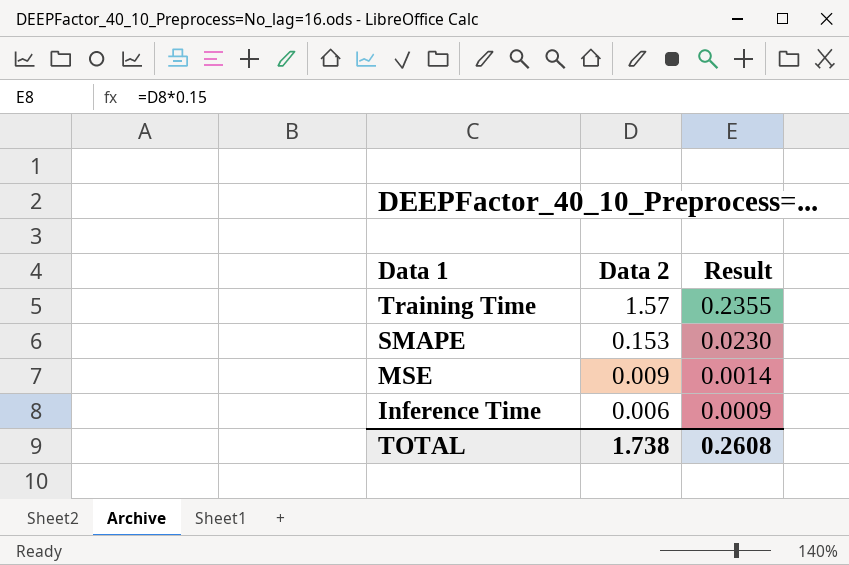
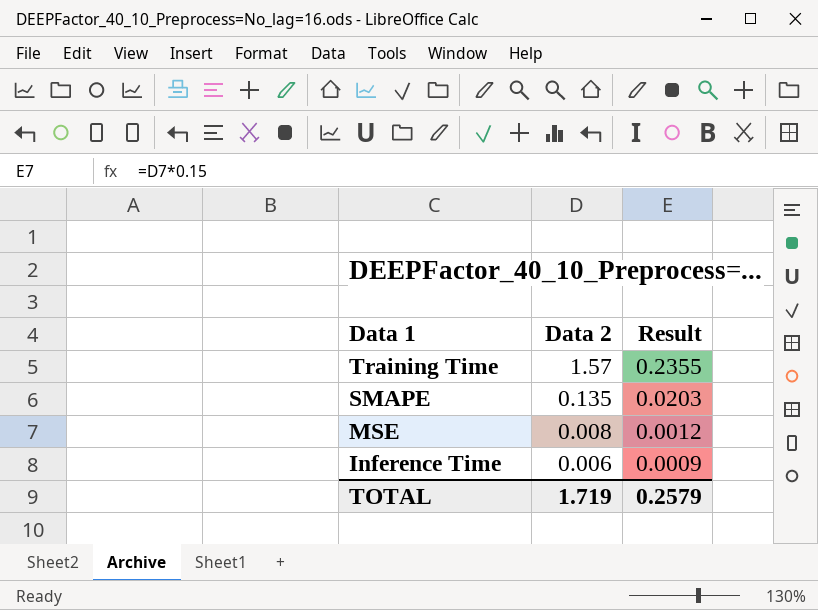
SMAPE | Data 2: 0.153 -> 0.135
SMAPE | Result: 0.0230 -> 0.0203
MSE | Data 2: 0.009 -> 0.008
MSE | Result: 0.0014 -> 0.0012
TOTAL | Data 2: 1.738 -> 1.719
TOTAL | Result: 0.2608 -> 0.2579

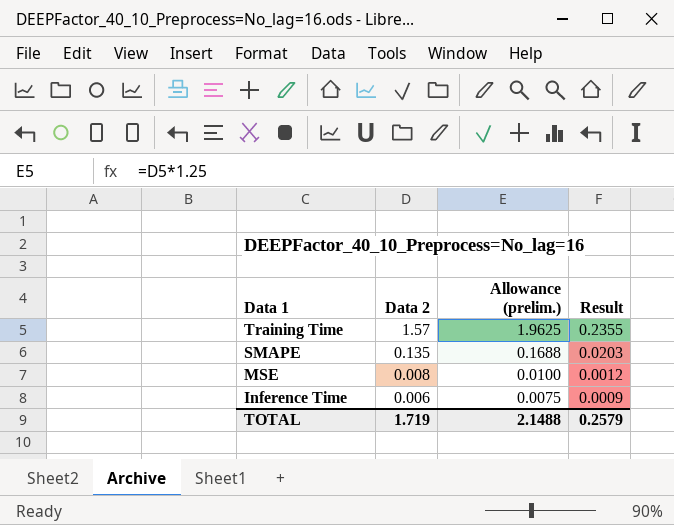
column Allowance (prelim.) | formula: none -> [Data 2] * 1.25

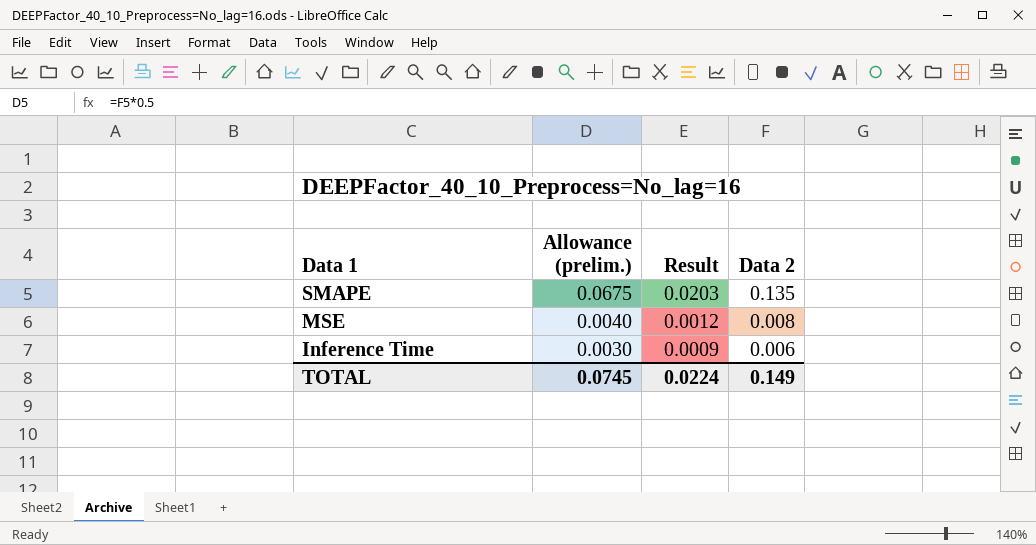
column Allowance (prelim.) | formula: [Data 2] * 1.25 -> [Data 2] * 0.5
column Data 2 | position: 2 -> 4
row Training Time: 1.57 | 1.9625 | 0.2355 -> none
TOTAL | Allowance (prelim.): 2.1488 -> 0.0745
TOTAL | Result: 0.2579 -> 0.0224
TOTAL | Data 2: 1.719 -> 0.149

